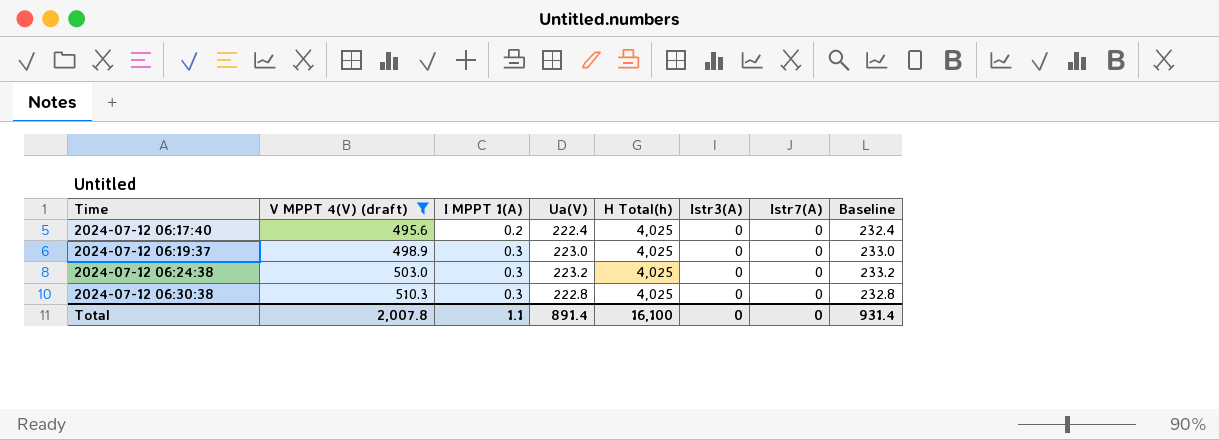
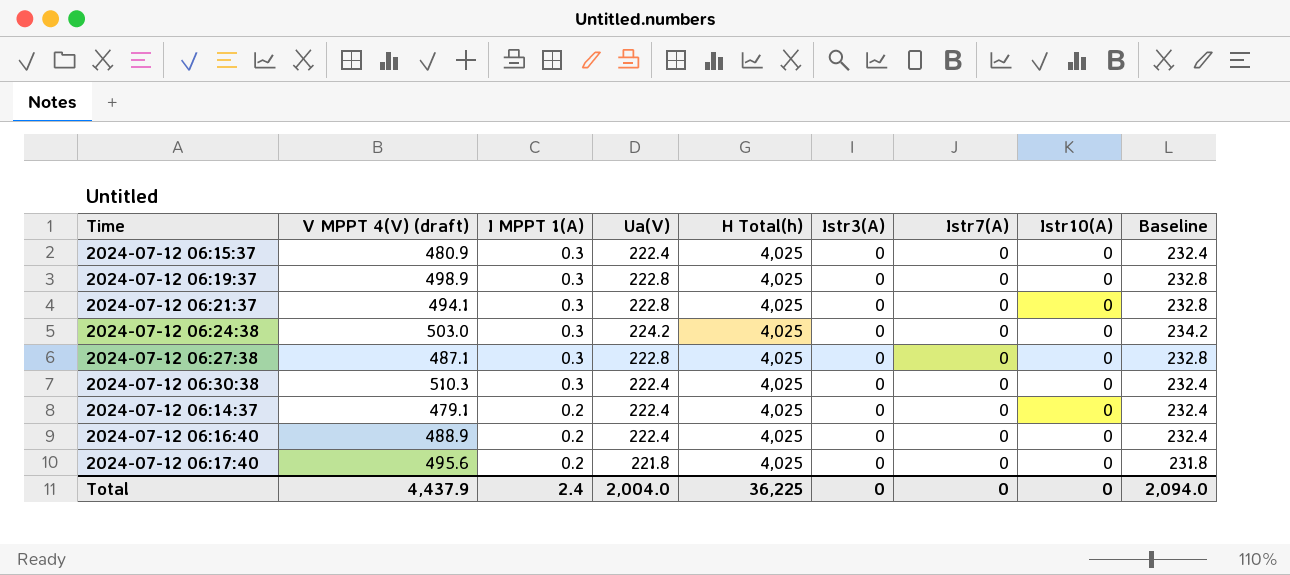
filter: V MPPT 4(V) (draft) >= 495.6 -> none
row order: Time ascending -> I MPPT 1(A) descending
column Istr10(A) | position: none -> 8
2024-07-12 06:19:37 | Ua(V): 223.0 -> 222.8
2024-07-12 06:19:37 | Baseline: 233.0 -> 232.8
2024-07-12 06:24:38 | Ua(V): 223.2 -> 224.2
2024-07-12 06:24:38 | Baseline: 233.2 -> 234.2
2024-07-12 06:30:38 | Ua(V): 222.8 -> 222.4
2024-07-12 06:30:38 | Baseline: 232.8 -> 232.4
2024-07-12 06:17:40 | Ua(V): 222.4 -> 221.8
2024-07-12 06:17:40 | Baseline: 232.4 -> 231.8
Total | V MPPT 4(V) (draft): 2,007.8 -> 4,437.9
Total | I MPPT 1(A): 1.1 -> 2.4
Total | Ua(V): 891.4 -> 2,004.0
Total | H Total(h): 16,100 -> 36,225
Total | Baseline: 931.4 -> 2,094.0

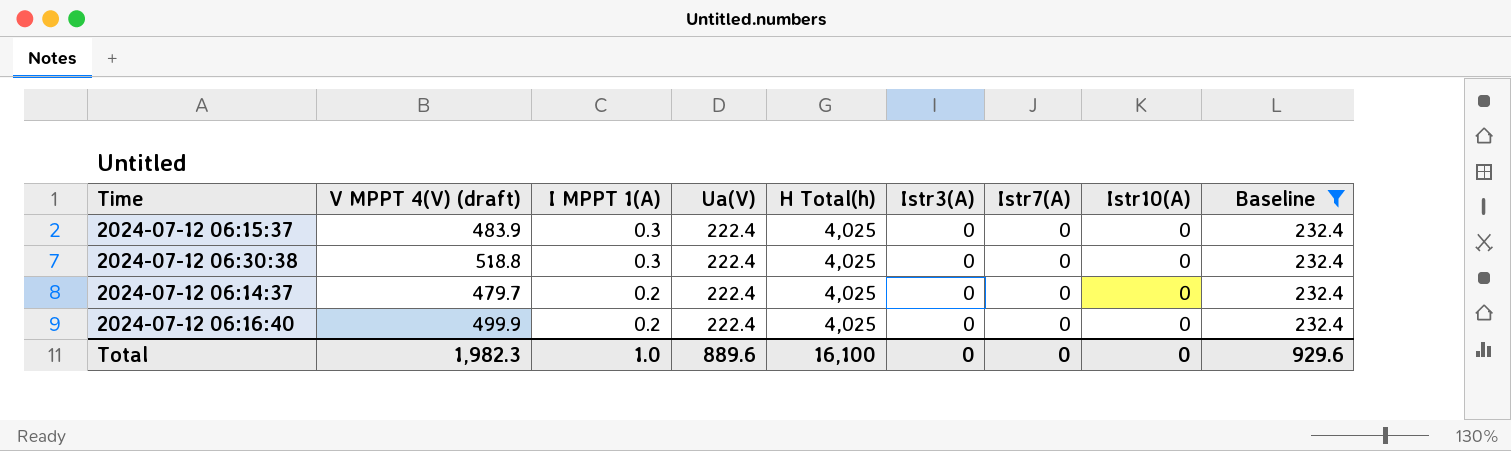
filter: none -> Baseline = 232.4
2024-07-12 06:15:37 | V MPPT 4(V) (draft): 480.9 -> 483.9
2024-07-12 06:30:38 | V MPPT 4(V) (draft): 510.3 -> 518.8
2024-07-12 06:14:37 | V MPPT 4(V) (draft): 479.1 -> 479.7
2024-07-12 06:16:40 | V MPPT 4(V) (draft): 488.9 -> 499.9
Total | V MPPT 4(V) (draft): 4,437.9 -> 1,982.3
Total | I MPPT 1(A): 2.4 -> 1.0
Total | Ua(V): 2,004.0 -> 889.6
Total | H Total(h): 36,225 -> 16,100
Total | Baseline: 2,094.0 -> 929.6

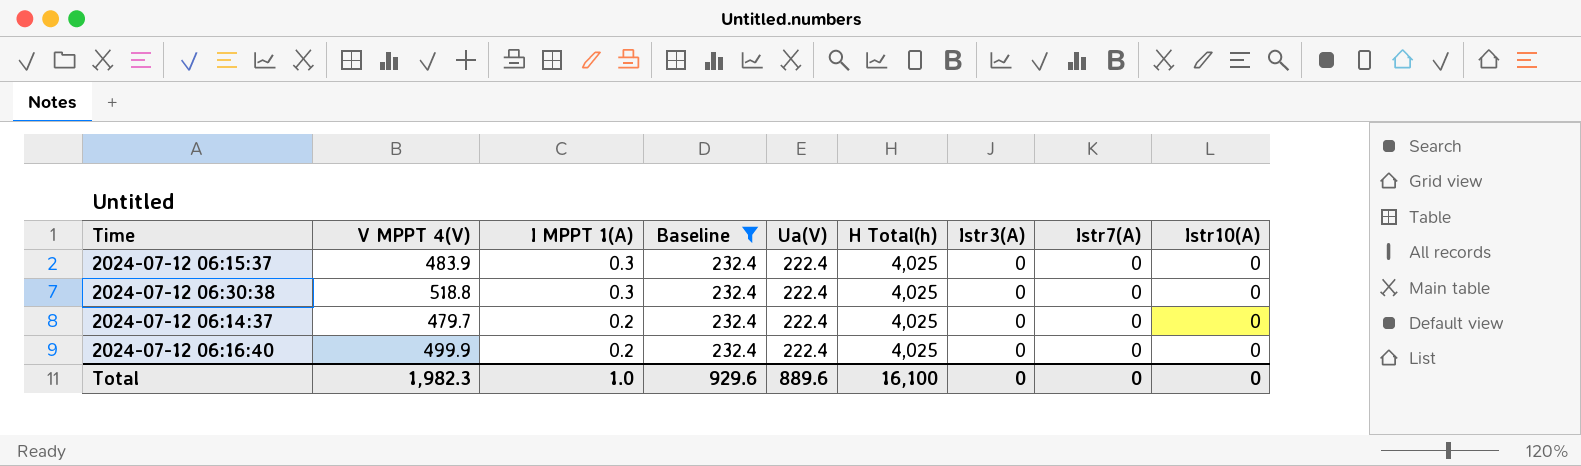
column name: V MPPT 4(V) (draft) -> V MPPT 4(V)
column Baseline | position: 9 -> 4

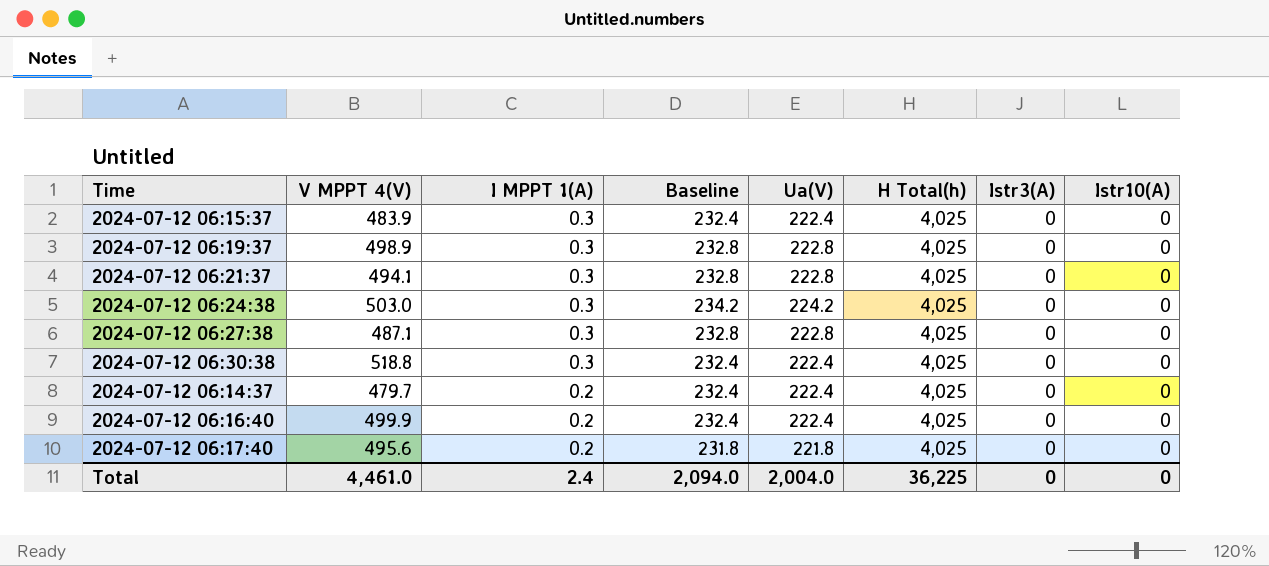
filter: Baseline = 232.4 -> none
column Istr7(A) | position: 8 -> none
Total | V MPPT 4(V): 1,982.3 -> 4,461.0
Total | I MPPT 1(A): 1.0 -> 2.4
Total | Baseline: 929.6 -> 2,094.0
Total | Ua(V): 889.6 -> 2,004.0
Total | H Total(h): 16,100 -> 36,225

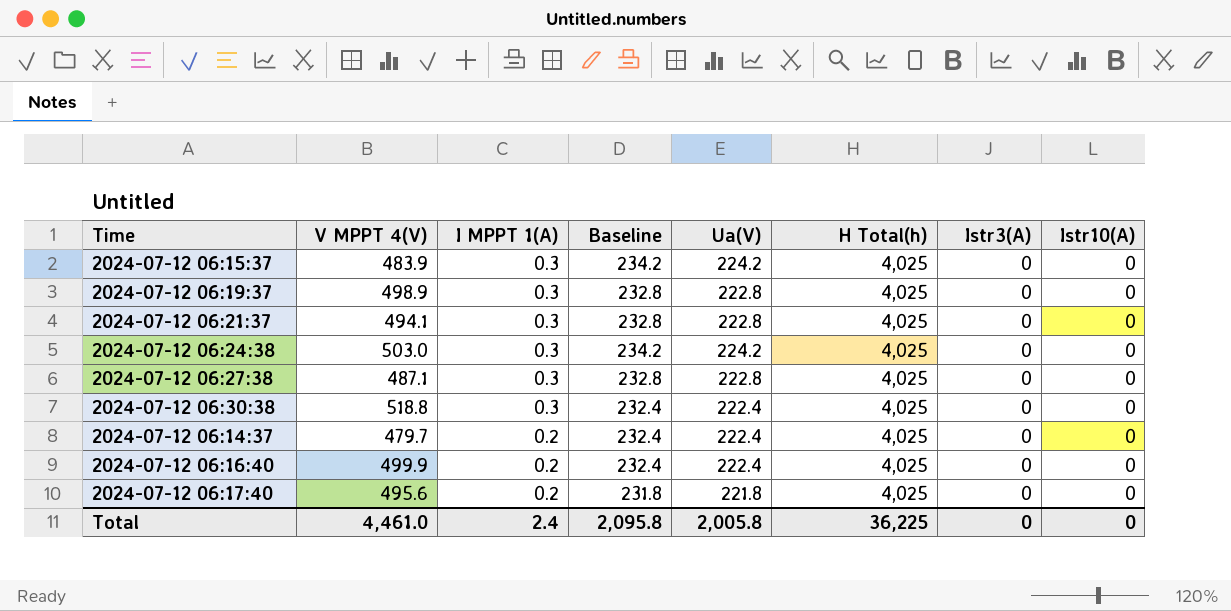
2024-07-12 06:15:37 | Baseline: 232.4 -> 234.2
2024-07-12 06:15:37 | Ua(V): 222.4 -> 224.2
Total | Baseline: 2,094.0 -> 2,095.8
Total | Ua(V): 2,004.0 -> 2,005.8

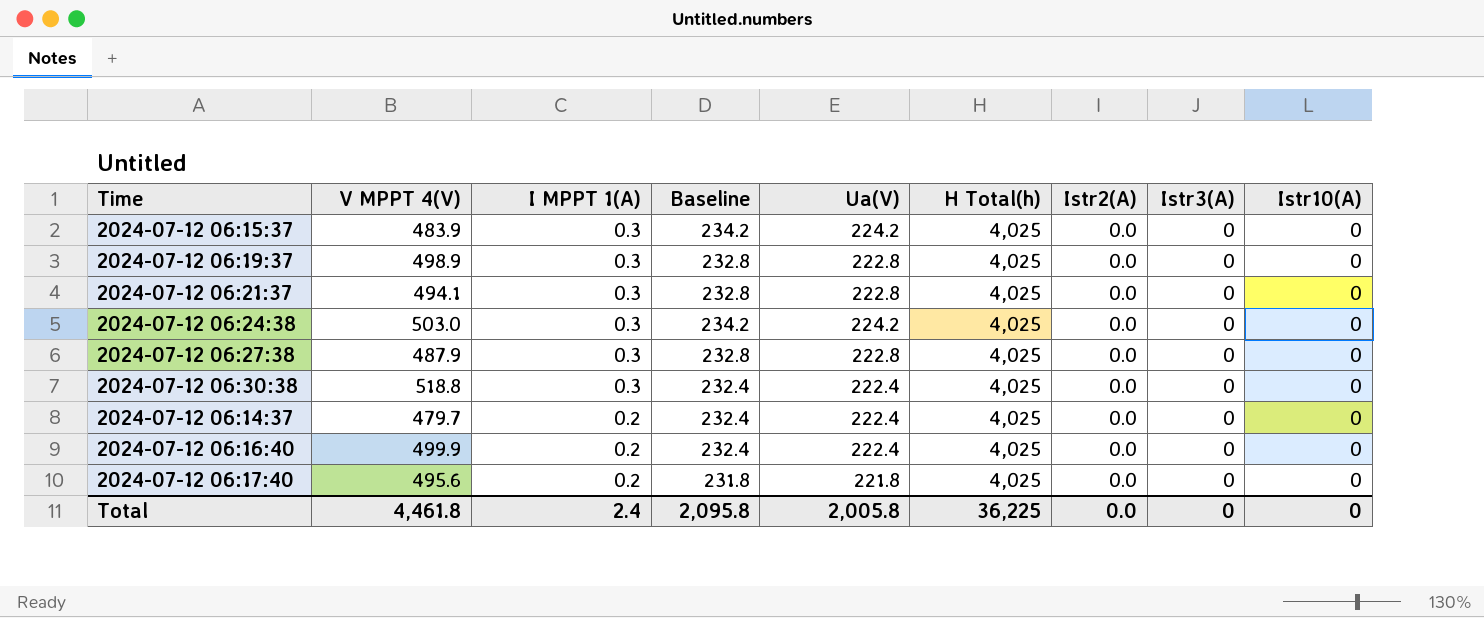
column Istr2(A) | position: none -> 7
2024-07-12 06:27:38 | V MPPT 4(V): 487.1 -> 487.9
Total | V MPPT 4(V): 4,461.0 -> 4,461.8

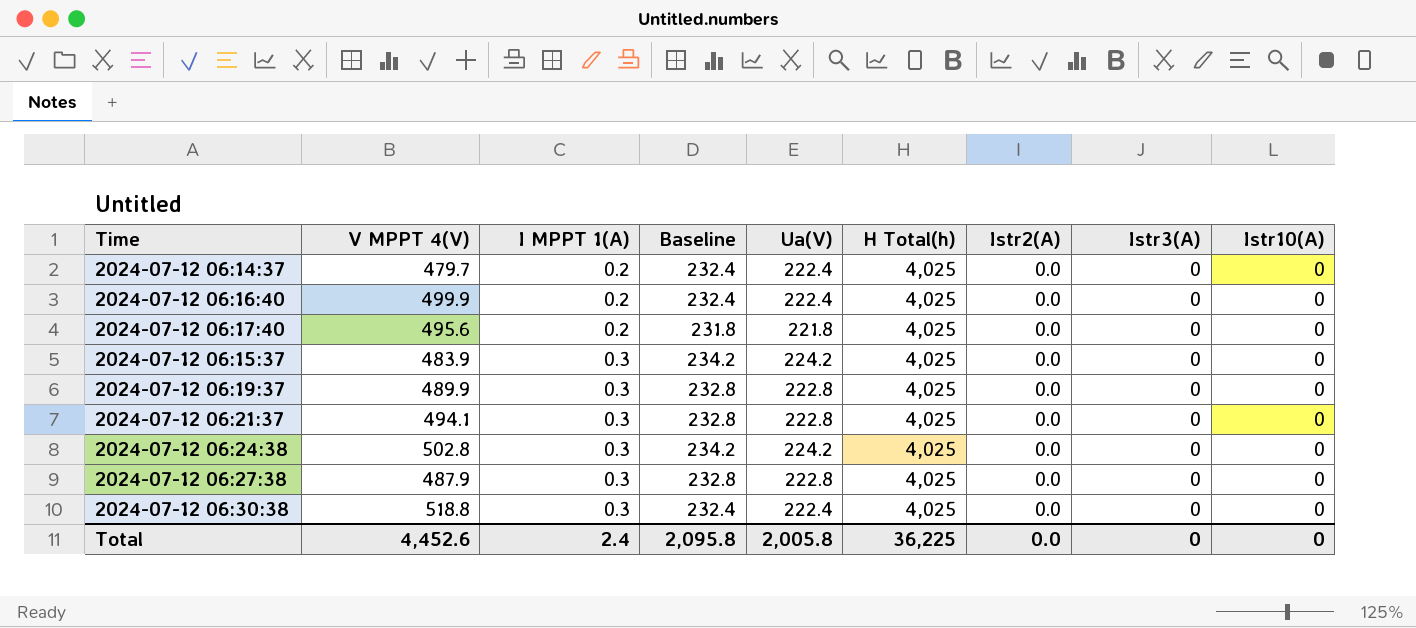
row order: I MPPT 1(A) descending -> I MPPT 1(A) ascending
2024-07-12 06:19:37 | V MPPT 4(V): 498.9 -> 489.9
2024-07-12 06:24:38 | V MPPT 4(V): 503.0 -> 502.8
Total | V MPPT 4(V): 4,461.8 -> 4,452.6

